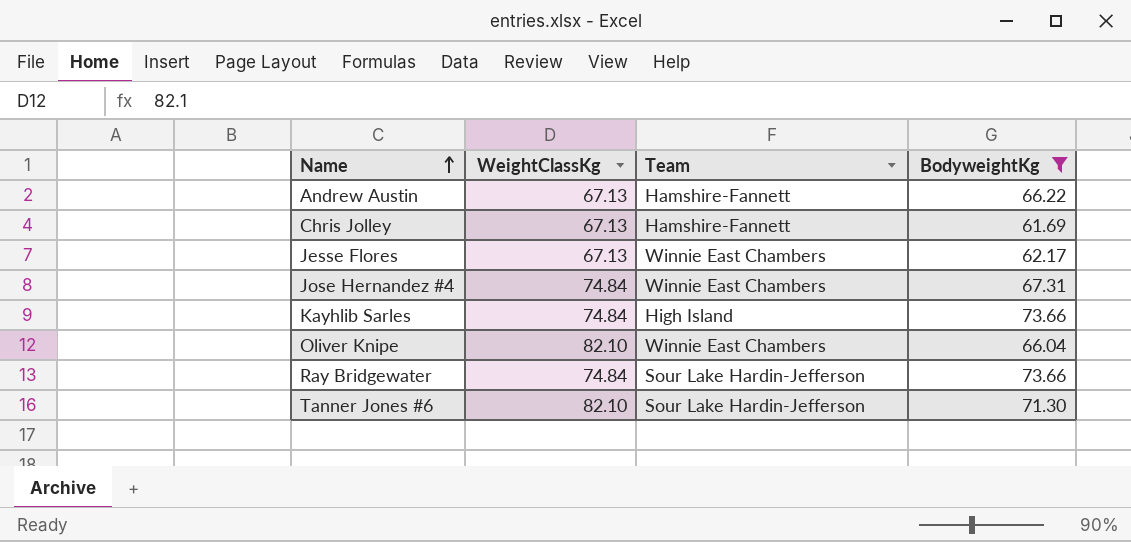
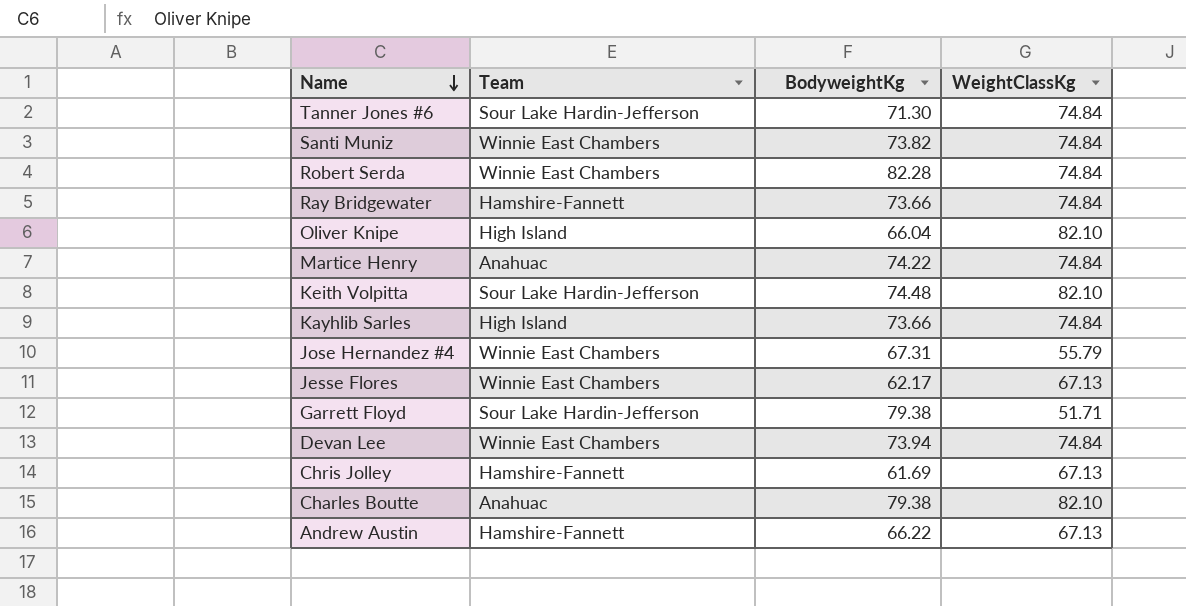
filter: BodyweightKg <= 73.66 -> none
row order: Name ascending -> Name descending
column WeightClassKg | position: 2 -> 4
Tanner Jones #6 | WeightClassKg: 82.10 -> 74.84
Ray Bridgewater | Team: Sour Lake Hardin-Jefferson -> Hamshire-Fannett
Oliver Knipe | Team: Winnie East Chambers -> High Island
Jose Hernandez #4 | WeightClassKg: 74.84 -> 55.79

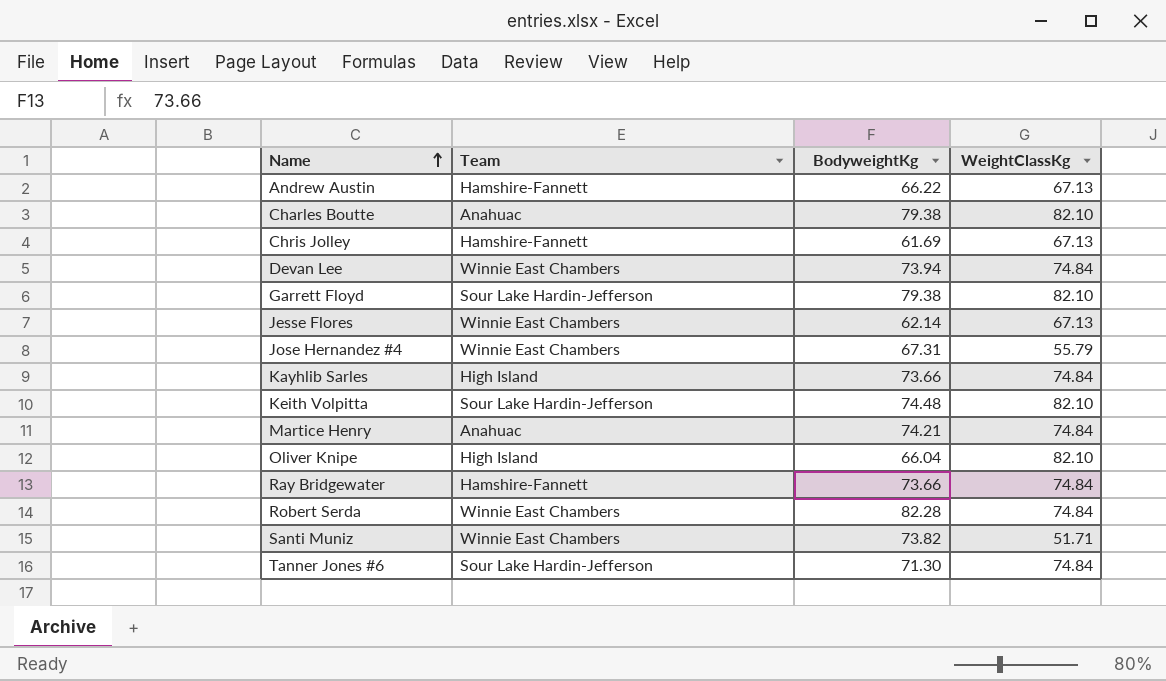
row order: Name descending -> Name ascending
Garrett Floyd | WeightClassKg: 51.71 -> 82.10
Jesse Flores | BodyweightKg: 62.17 -> 62.14
Martice Henry | BodyweightKg: 74.22 -> 74.21
Santi Muniz | WeightClassKg: 74.84 -> 51.71

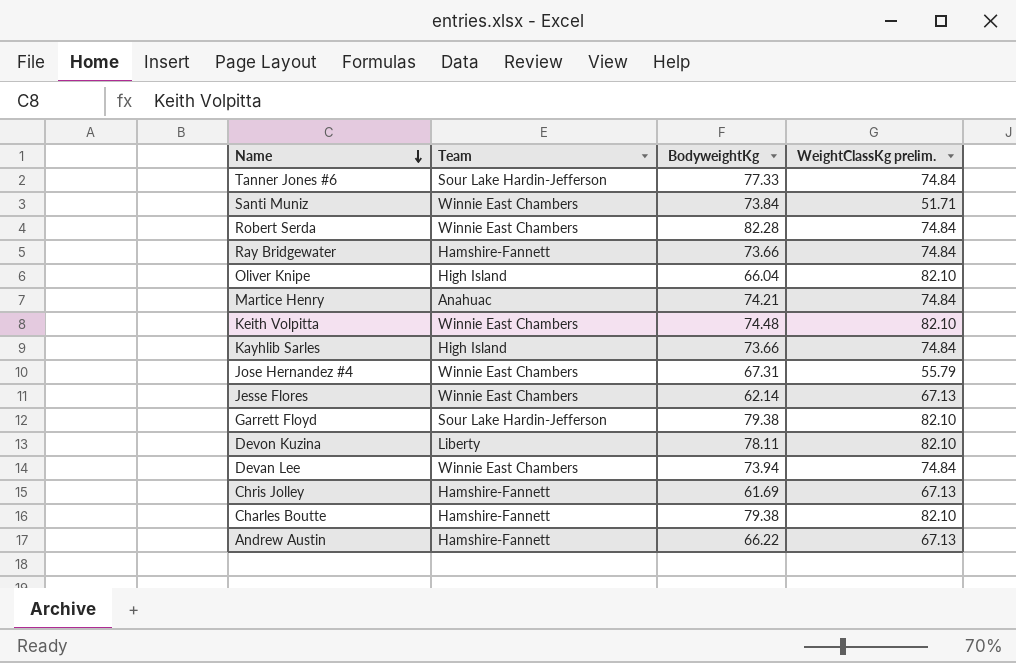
row order: Name ascending -> Name descending
column name: WeightClassKg -> WeightClassKg prelim.
Tanner Jones #6 | BodyweightKg: 71.30 -> 77.33
Santi Muniz | BodyweightKg: 73.82 -> 73.84
Keith Volpitta | Team: Sour Lake Hardin-Jefferson -> Winnie East Chambers
row Devon Kuzina: none -> Liberty | 78.11 | 82.10
Charles Boutte | Team: Anahuac -> Hamshire-Fannett

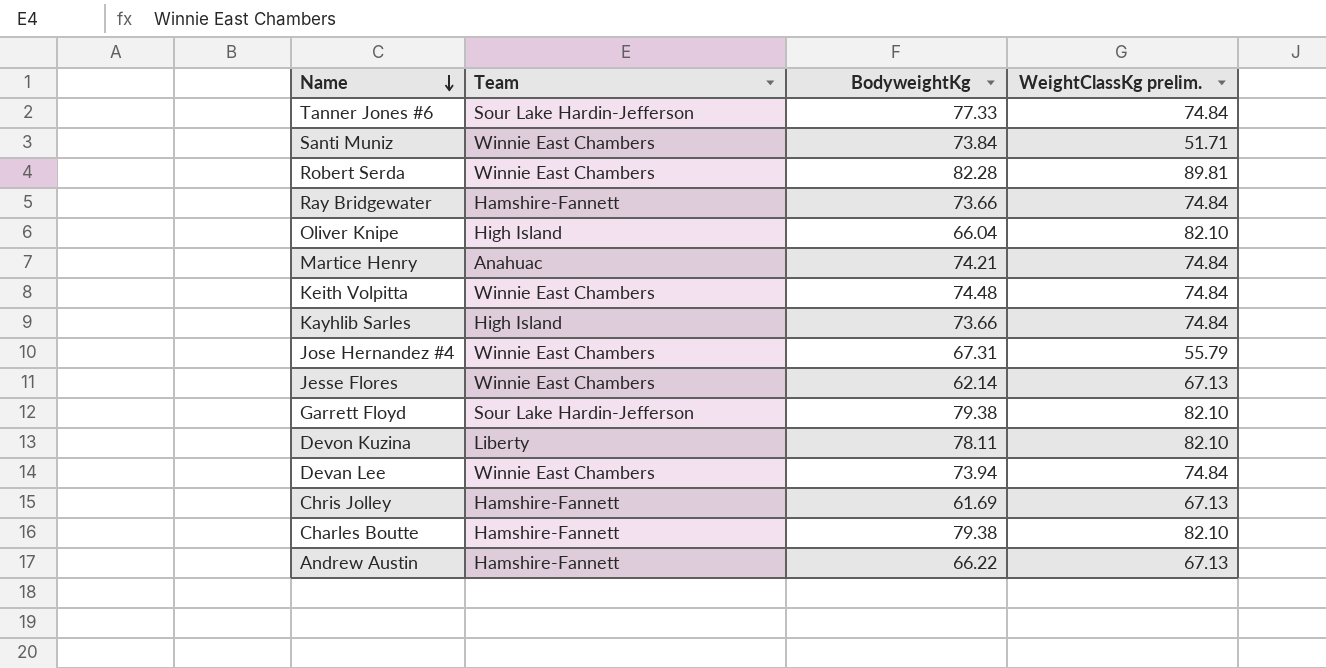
Robert Serda | WeightClassKg prelim.: 74.84 -> 89.81
Keith Volpitta | WeightClassKg prelim.: 82.10 -> 74.84

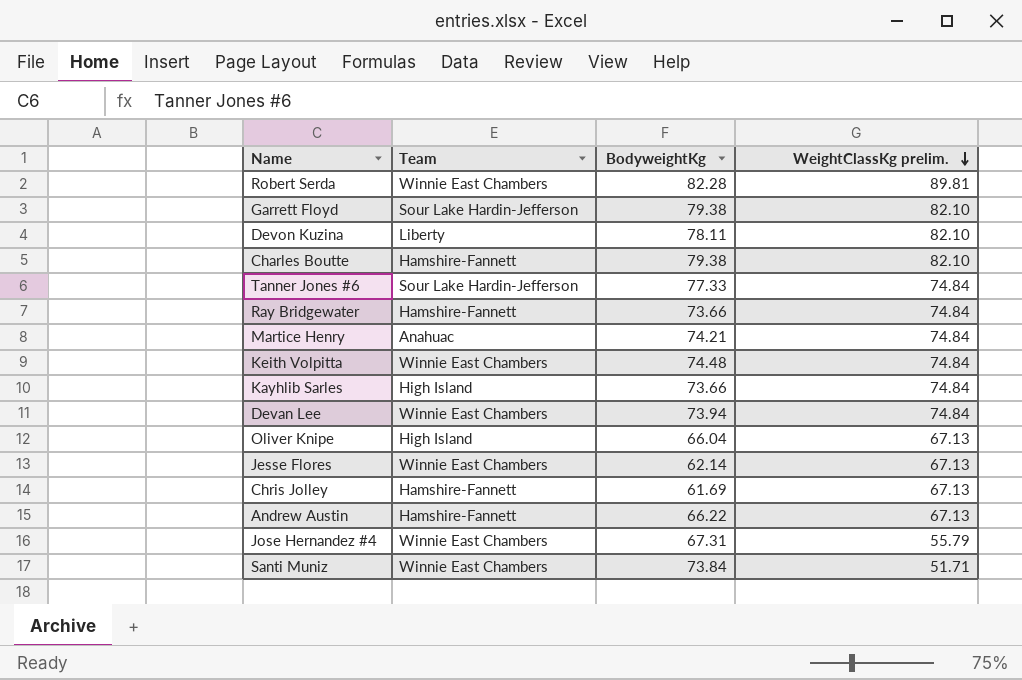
row order: Name descending -> WeightClassKg prelim. descending
Oliver Knipe | WeightClassKg prelim.: 82.10 -> 67.13

